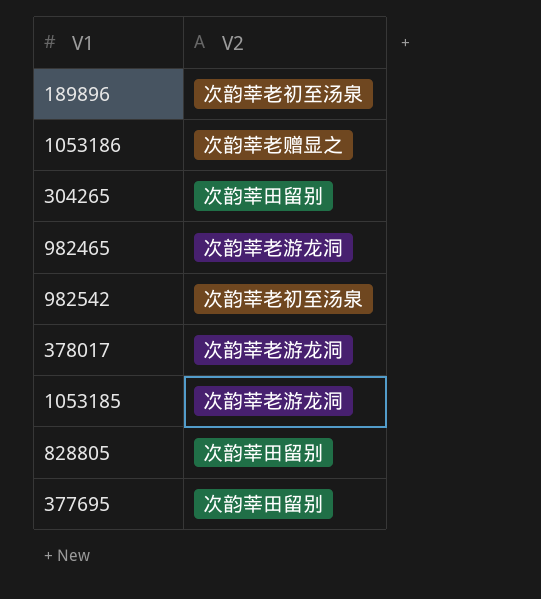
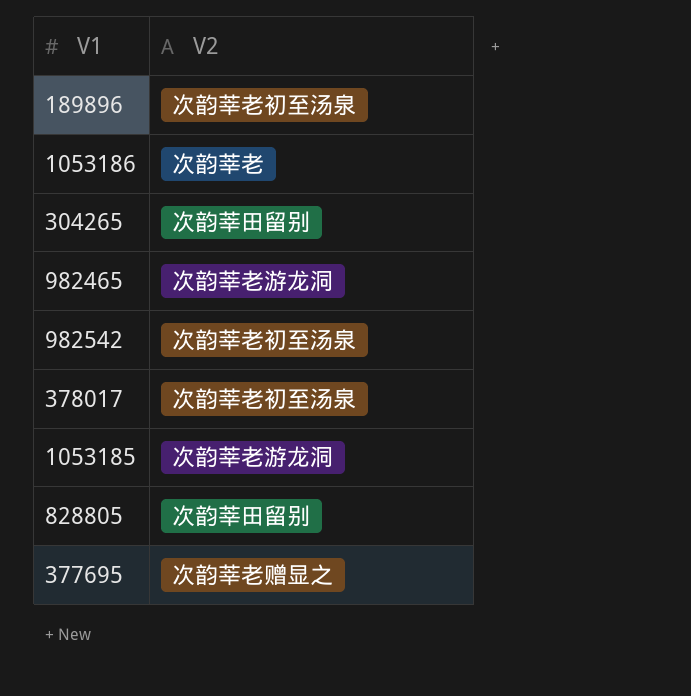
1053186 | V2: 次韵莘老赠显之 -> 次韵莘老
378017 | V2: 次韵莘老游龙洞 -> 次韵莘老初至汤泉
377695 | V2: 次韵莘田留别 -> 次韵莘老赠显之

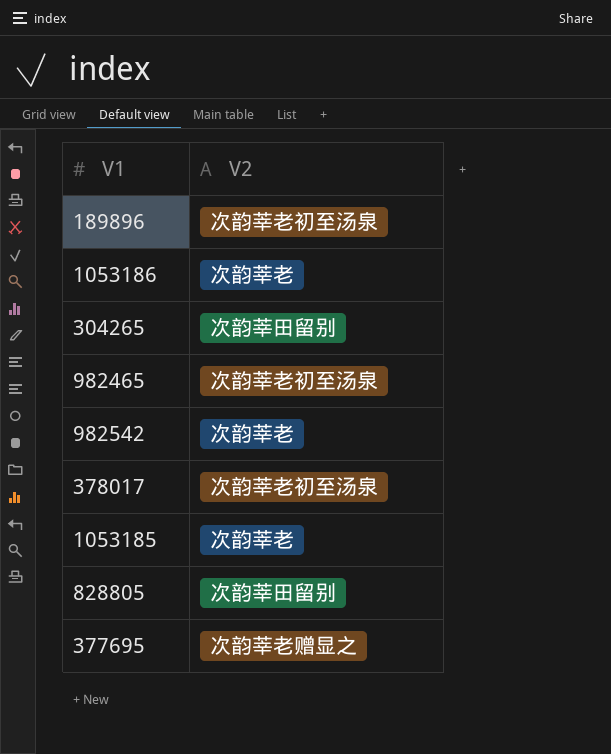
982465 | V2: 次韵莘老游龙洞 -> 次韵莘老初至汤泉
982542 | V2: 次韵莘老初至汤泉 -> 次韵莘老
1053185 | V2: 次韵莘老游龙洞 -> 次韵莘老

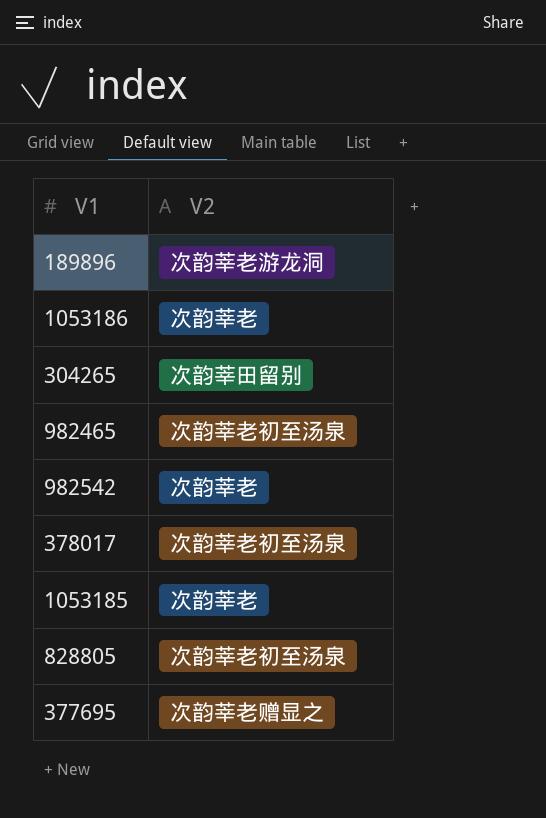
189896 | V2: 次韵莘老初至汤泉 -> 次韵莘老游龙洞
828805 | V2: 次韵莘田留别 -> 次韵莘老初至汤泉

